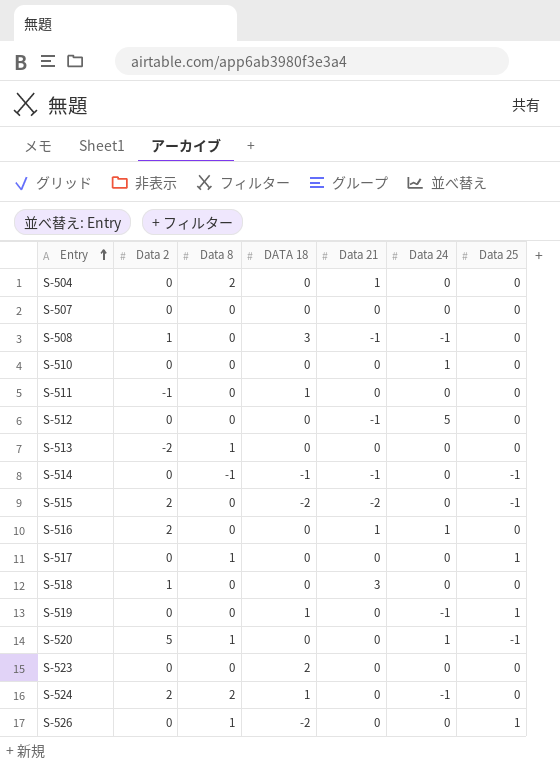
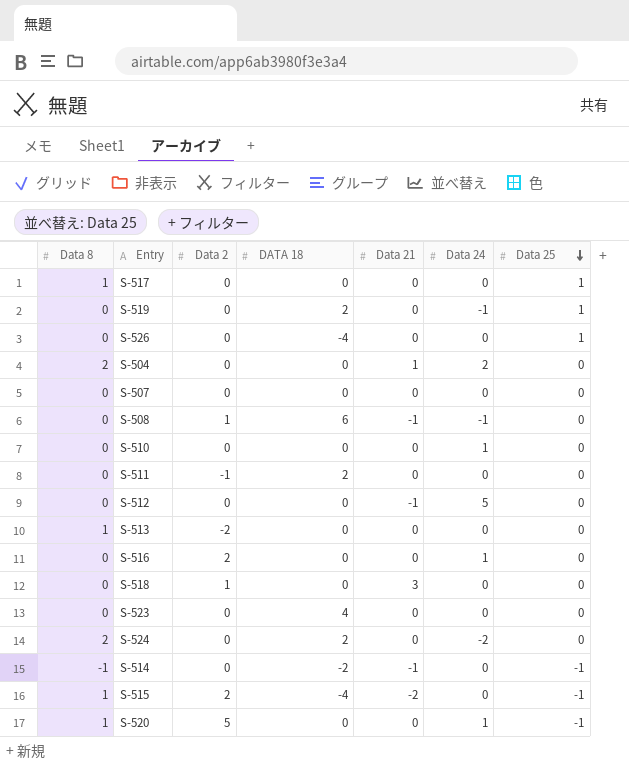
row order: Entry ascending -> Data 25 descending
column Data 8 | position: 3 -> 1
S-519 | DATA 18: 1 -> 2
S-526 | Data 8: 1 -> 0
S-526 | DATA 18: -2 -> -4
S-504 | Data 24: 0 -> 2
S-508 | DATA 18: 3 -> 6
S-511 | DATA 18: 1 -> 2
S-516 | Data 21: 1 -> 0
S-523 | DATA 18: 2 -> 4
S-524 | Data 2: 2 -> 0
S-524 | DATA 18: 1 -> 2
S-524 | Data 24: -1 -> -2
S-514 | DATA 18: -1 -> -2
S-515 | Data 8: 0 -> 1
S-515 | DATA 18: -2 -> -4

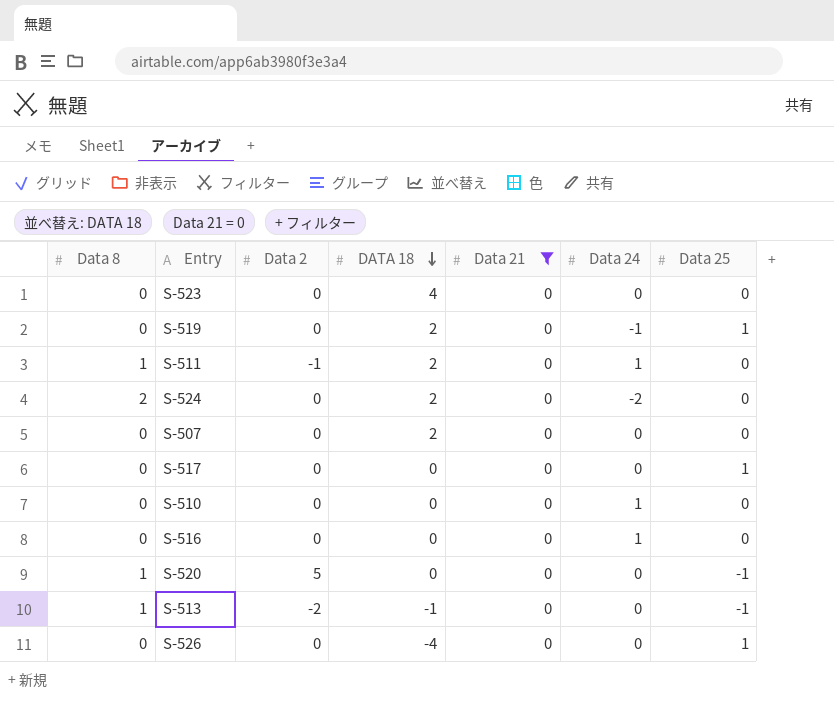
filter: none -> Data 21 = 0
row order: Data 25 descending -> DATA 18 descending
S-511 | Data 8: 0 -> 1
S-511 | Data 24: 0 -> 1
S-507 | DATA 18: 0 -> 2
S-517 | Data 8: 1 -> 0
S-516 | Data 2: 2 -> 0
S-520 | Data 24: 1 -> 0
S-513 | DATA 18: 0 -> -1
S-513 | Data 25: 0 -> -1

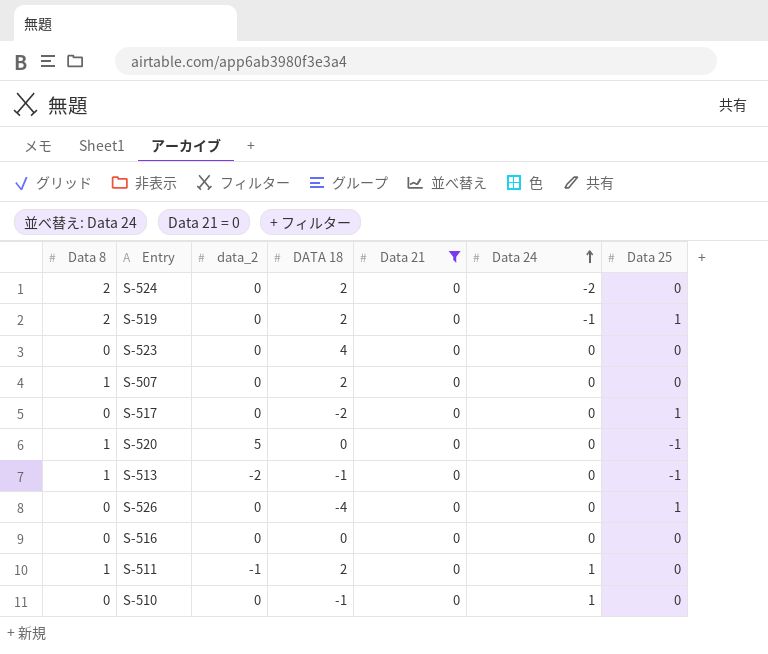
row order: DATA 18 descending -> Data 24 ascending
column name: Data 2 -> data_2
S-519 | Data 8: 0 -> 2
S-507 | Data 8: 0 -> 1
S-517 | DATA 18: 0 -> -2
S-516 | Data 24: 1 -> 0
S-510 | DATA 18: 0 -> -1

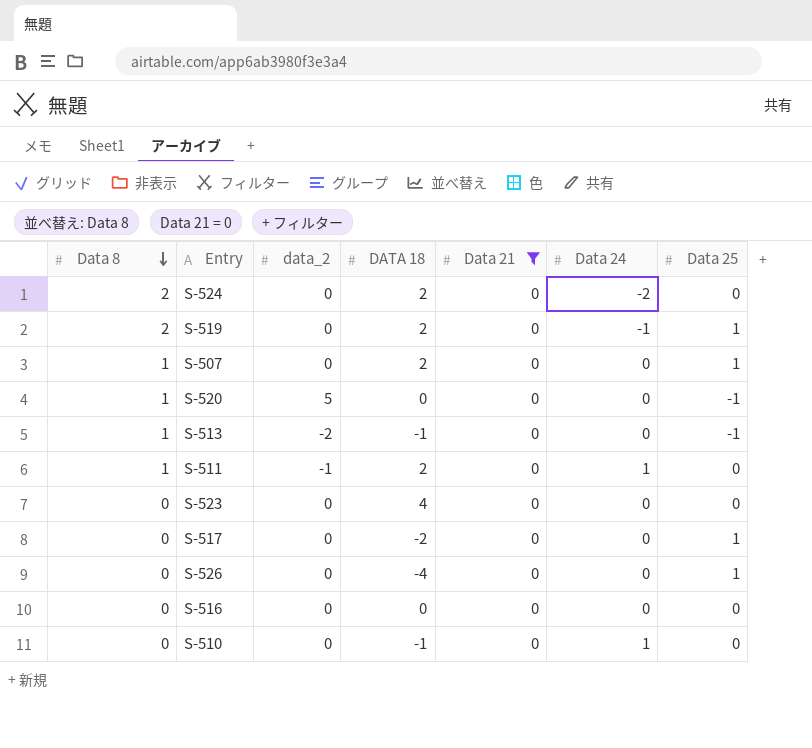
row order: Data 24 ascending -> Data 8 descending
S-507 | Data 25: 0 -> 1

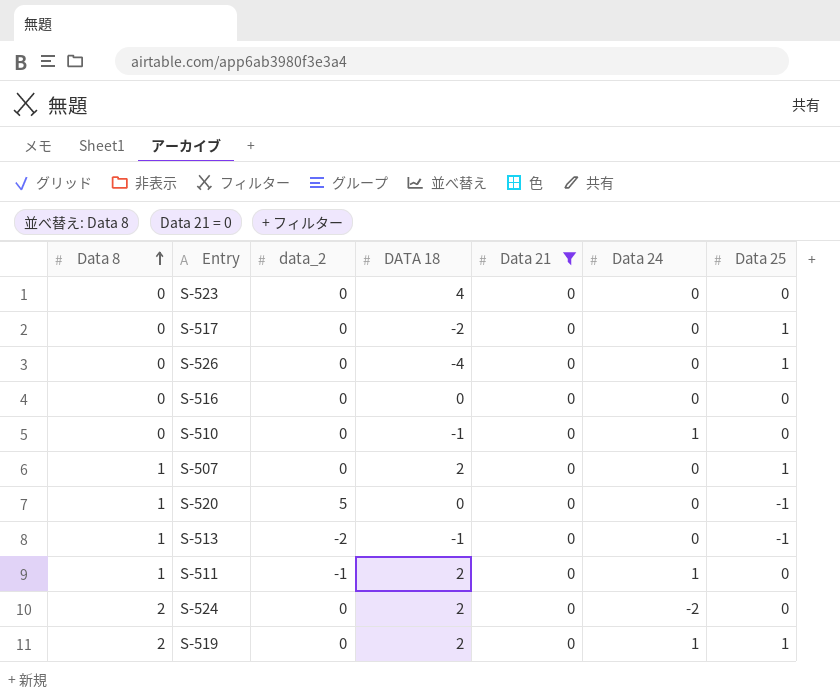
row order: Data 8 descending -> Data 8 ascending
S-519 | Data 24: -1 -> 1

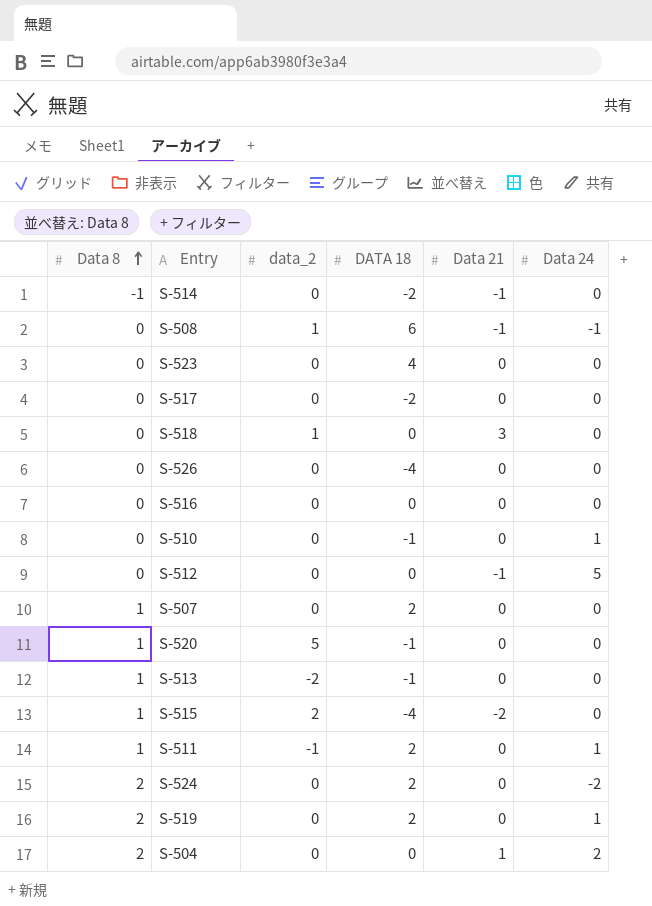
filter: Data 21 = 0 -> none
column Data 25 | position: 7 -> none
S-520 | DATA 18: 0 -> -1

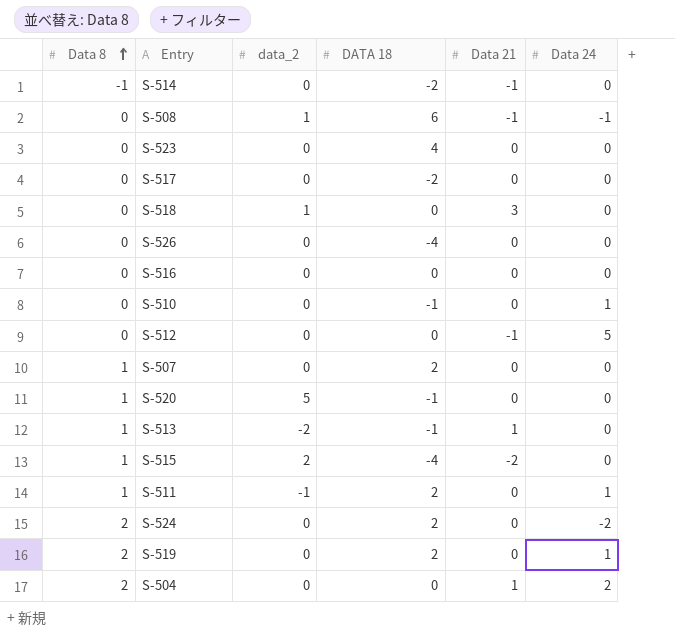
S-513 | Data 21: 0 -> 1

